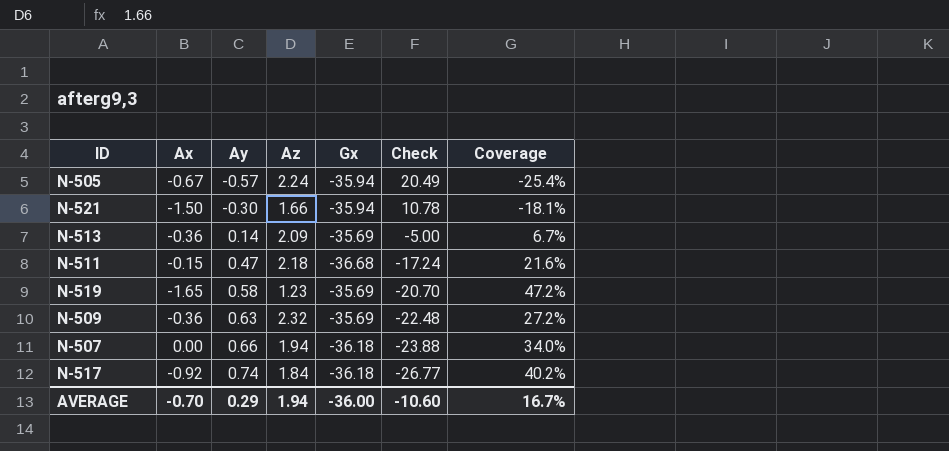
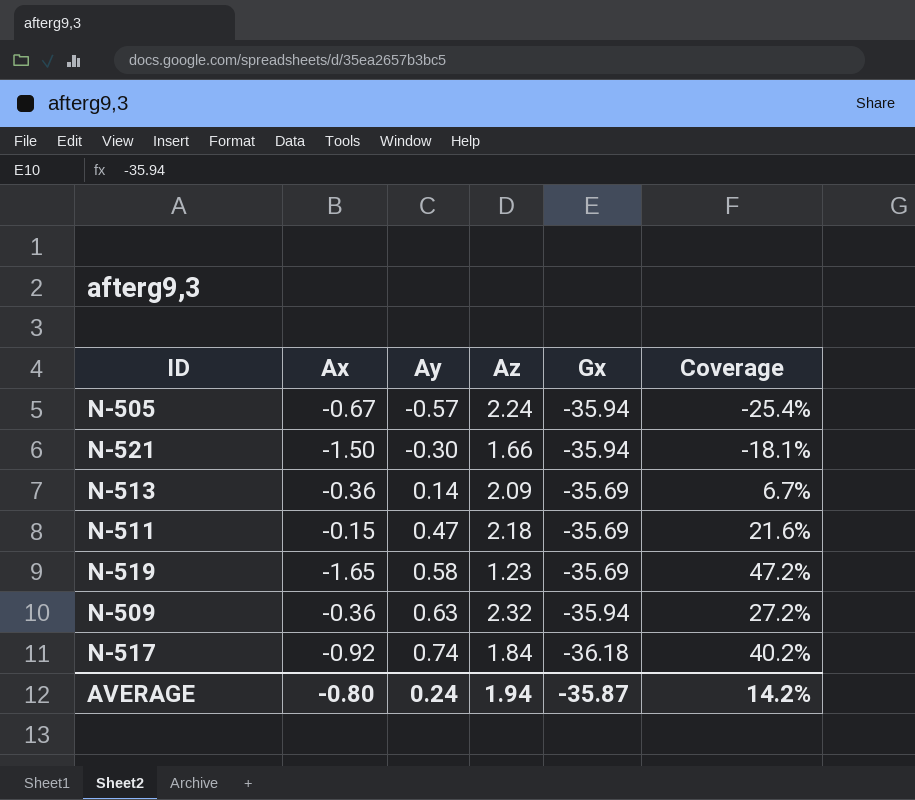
column Check | formula: [Ay] * [Gx] -> none
row N-507: 0.00 | 0.66 | 1.94 | -36.18 | -23.88 | 34.0% -> none
N-511 | Gx: -36.68 -> -35.69
N-509 | Gx: -35.69 -> -35.94
AVERAGE | Ax: -0.70 -> -0.80
AVERAGE | Ay: 0.29 -> 0.24
AVERAGE | Gx: -36.00 -> -35.87
AVERAGE | Coverage: 16.7% -> 14.2%

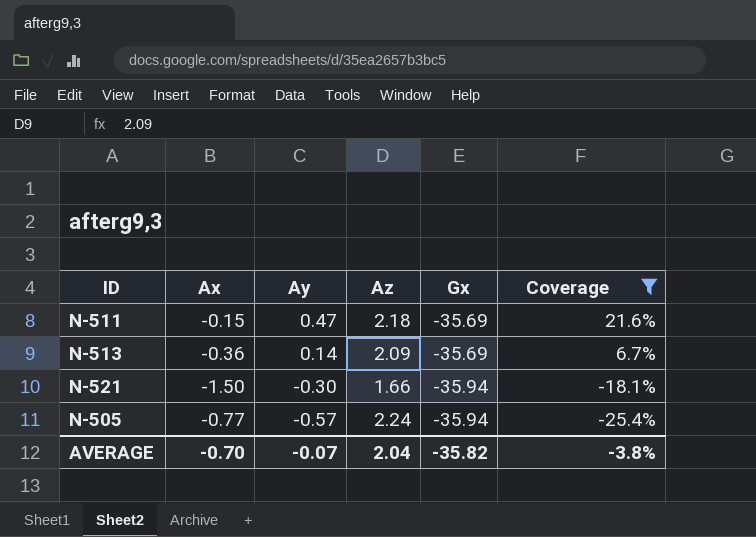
filter: none -> Coverage <= 21.6%
row order: Ay ascending -> Ay descending
N-505 | Ax: -0.67 -> -0.77
AVERAGE | Ax: -0.80 -> -0.70
AVERAGE | Ay: 0.24 -> -0.07
AVERAGE | Az: 1.94 -> 2.04
AVERAGE | Gx: -35.87 -> -35.82
AVERAGE | Coverage: 14.2% -> -3.8%

